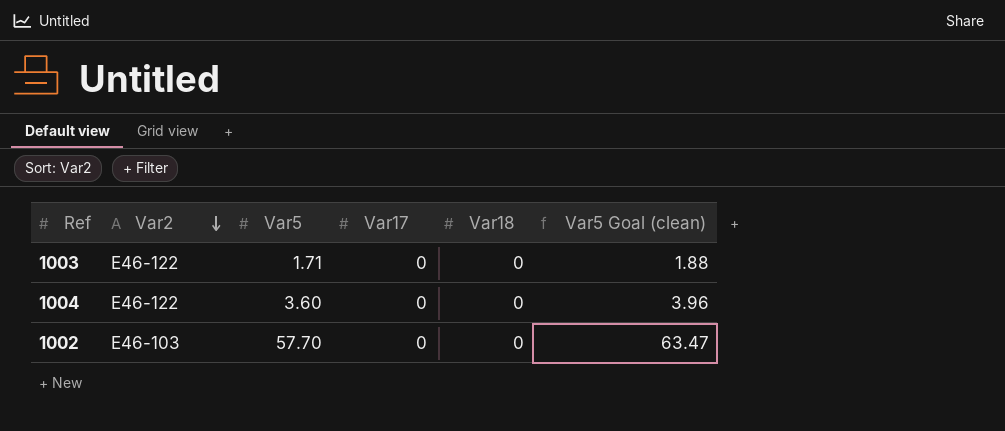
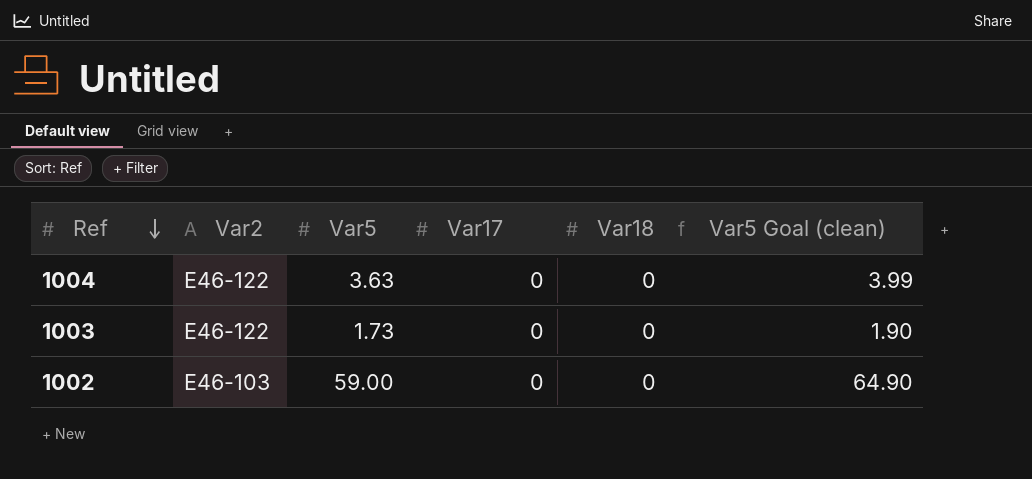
row order: Var2 descending -> Ref descending
1004 | Var5: 3.60 -> 3.63
1004 | Var5 Goal (clean): 3.96 -> 3.99
1003 | Var5: 1.71 -> 1.73
1003 | Var5 Goal (clean): 1.88 -> 1.90
1002 | Var5: 57.70 -> 59.00
1002 | Var5 Goal (clean): 63.47 -> 64.90

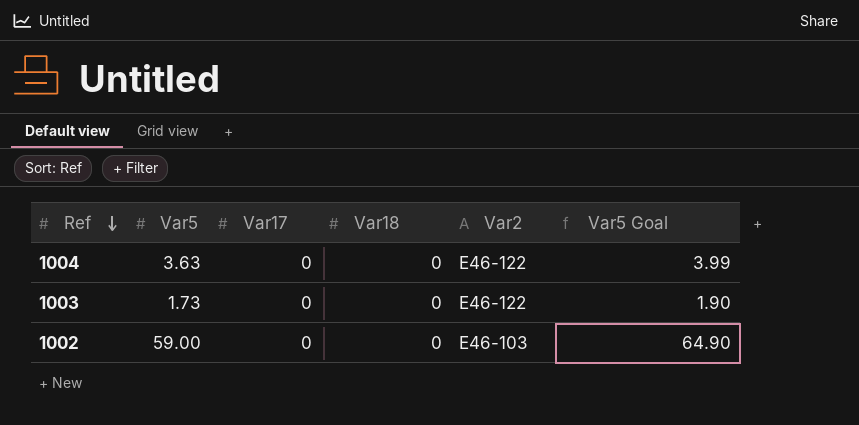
column Var2 | position: 2 -> 5
column name: Var5 Goal (clean) -> Var5 Goal

